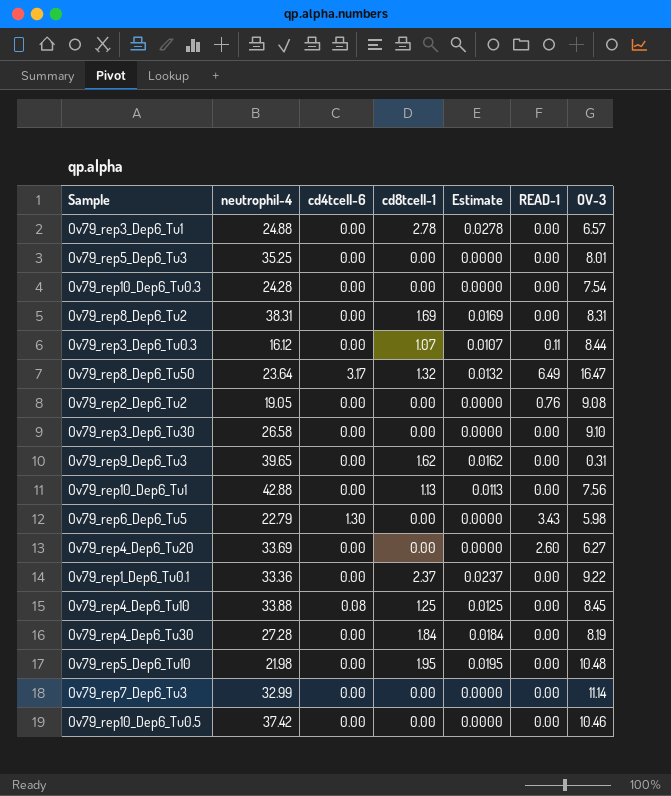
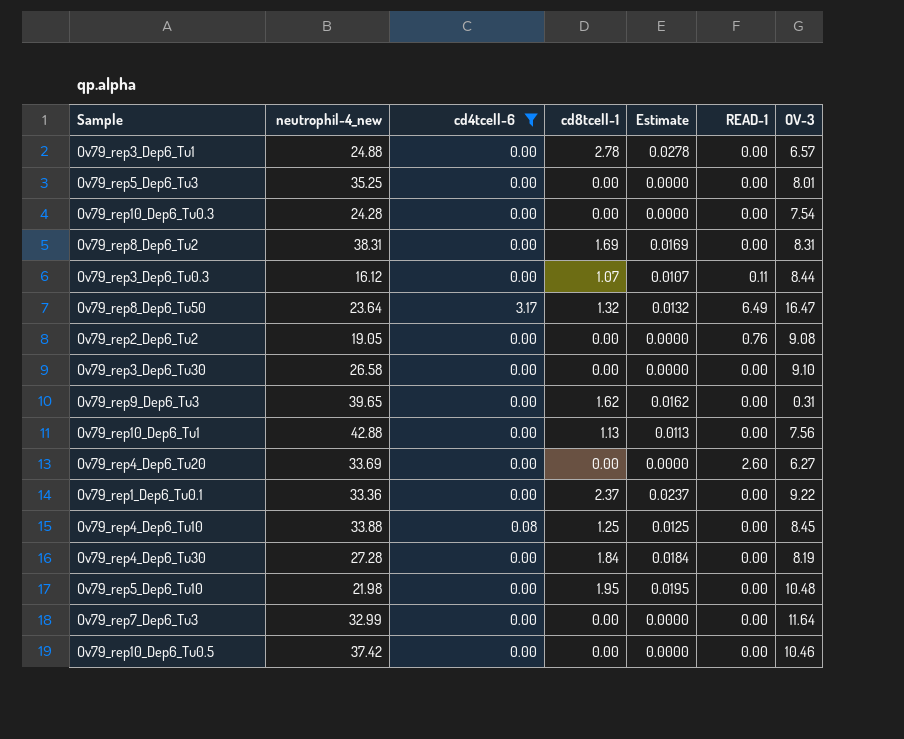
filter: none -> cd4tcell-6 != 1.30
column name: neutrophil-4 -> neutrophil-4_new
Ov79_rep7_Dep6_Tu3 | OV-3: 11.14 -> 11.64

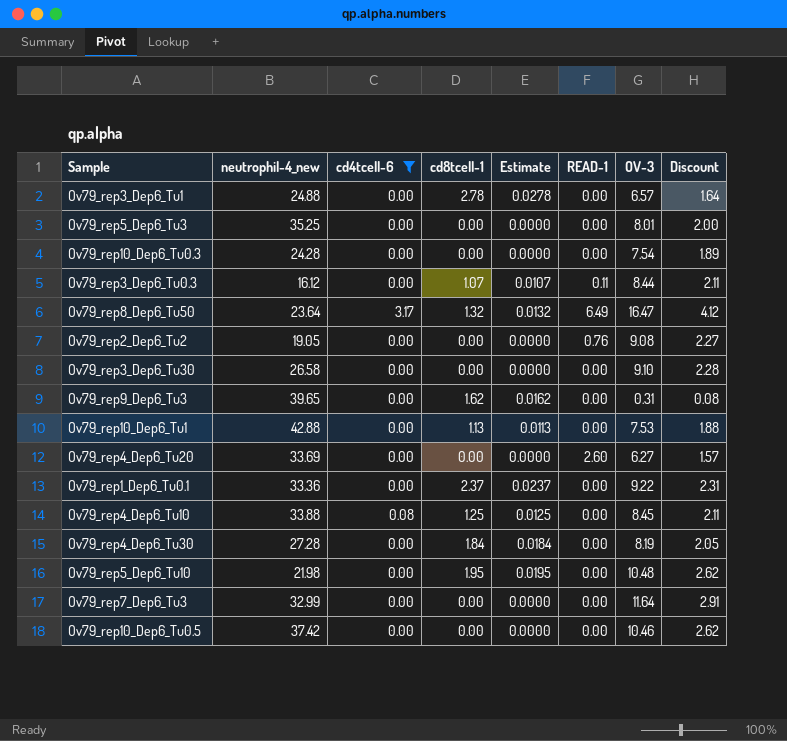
column Discount | formula: none -> [OV-3] * 0.25
row Ov79_rep8_Dep6_Tu2: 38.31 | 0.00 | 1.69 | 0.0169 | 0.00 | 8.31 -> none
Ov79_rep10_Dep6_Tu1 | OV-3: 7.56 -> 7.53

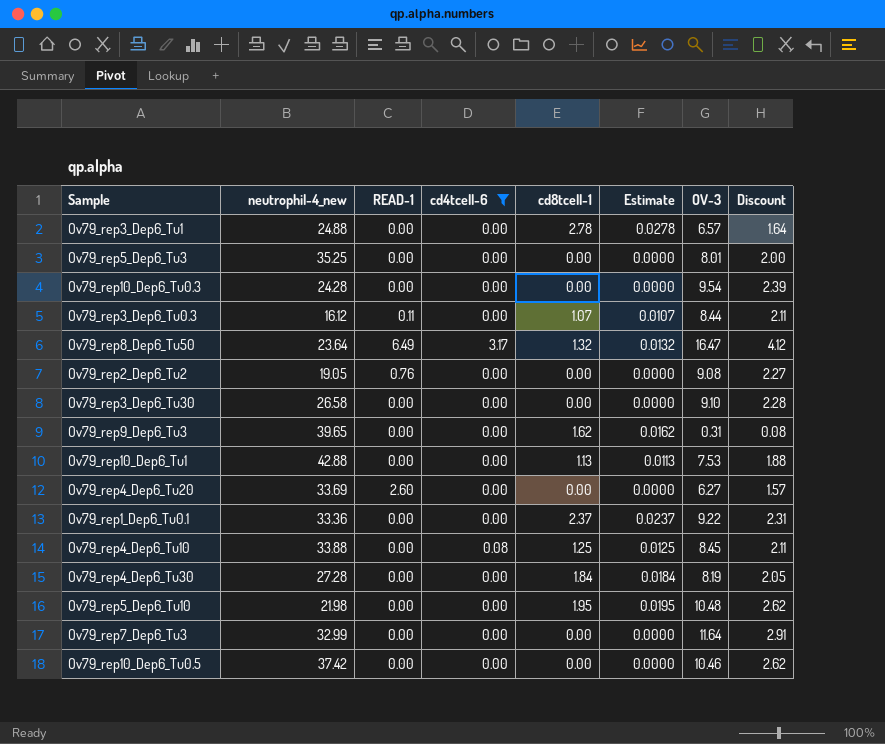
column READ-1 | position: 6 -> 3
Ov79_rep10_Dep6_Tu0.3 | OV-3: 7.54 -> 9.54
Ov79_rep10_Dep6_Tu0.3 | Discount: 1.89 -> 2.39

